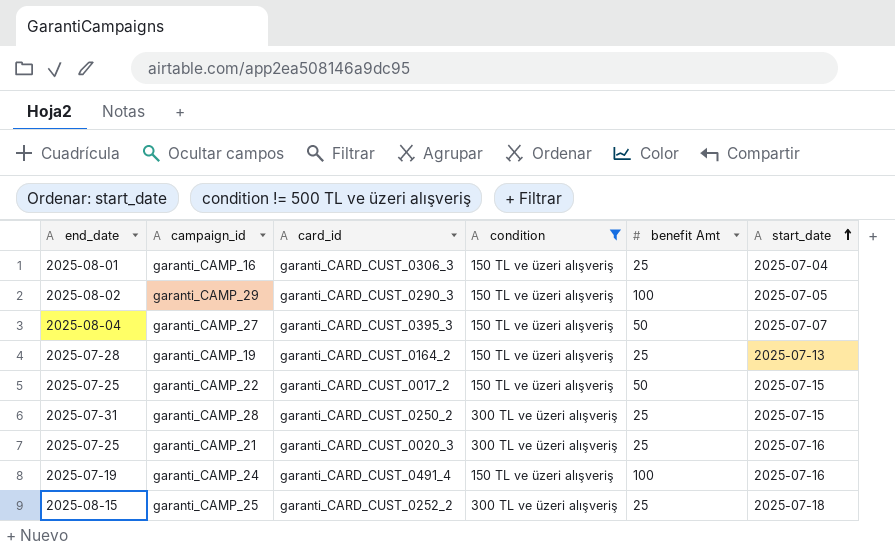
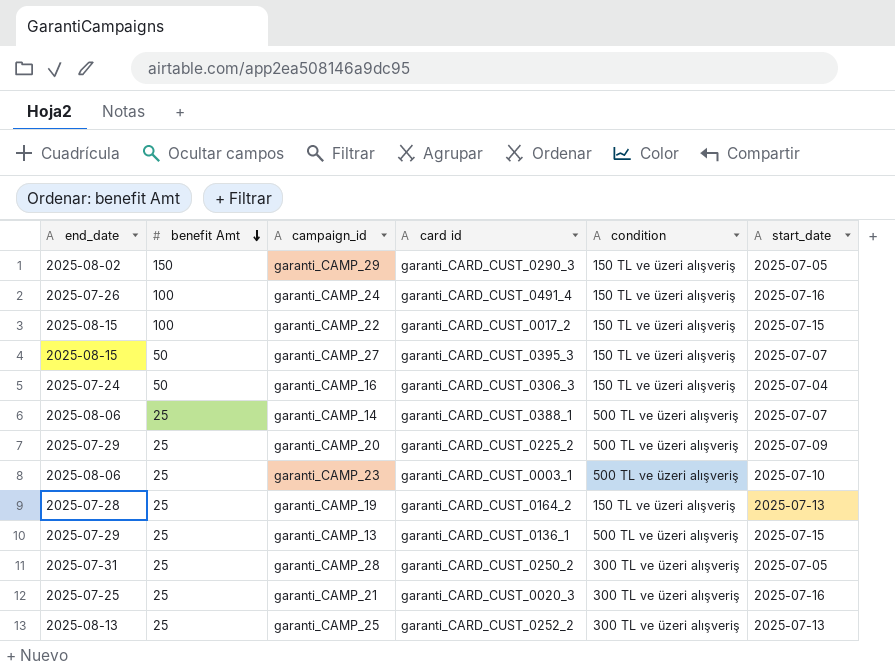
filter: condition != 500 TL ve üzeri alışveriş -> none
row order: start_date ascending -> benefit Amt descending
column benefit Amt | position: 5 -> 2
column name: card_id -> card id
garanti_CAMP_29 | benefit Amt: 100 -> 150
garanti_CAMP_24 | end_date: 2025-07-19 -> 2025-07-26
garanti_CAMP_22 | end_date: 2025-07-25 -> 2025-08-15
garanti_CAMP_22 | benefit Amt: 50 -> 100
garanti_CAMP_27 | end_date: 2025-08-04 -> 2025-08-15
garanti_CAMP_16 | end_date: 2025-08-01 -> 2025-07-24
garanti_CAMP_16 | benefit Amt: 25 -> 50
garanti_CAMP_28 | start_date: 2025-07-15 -> 2025-07-05
garanti_CAMP_25 | end_date: 2025-08-15 -> 2025-08-13
garanti_CAMP_25 | start_date: 2025-07-18 -> 2025-07-13

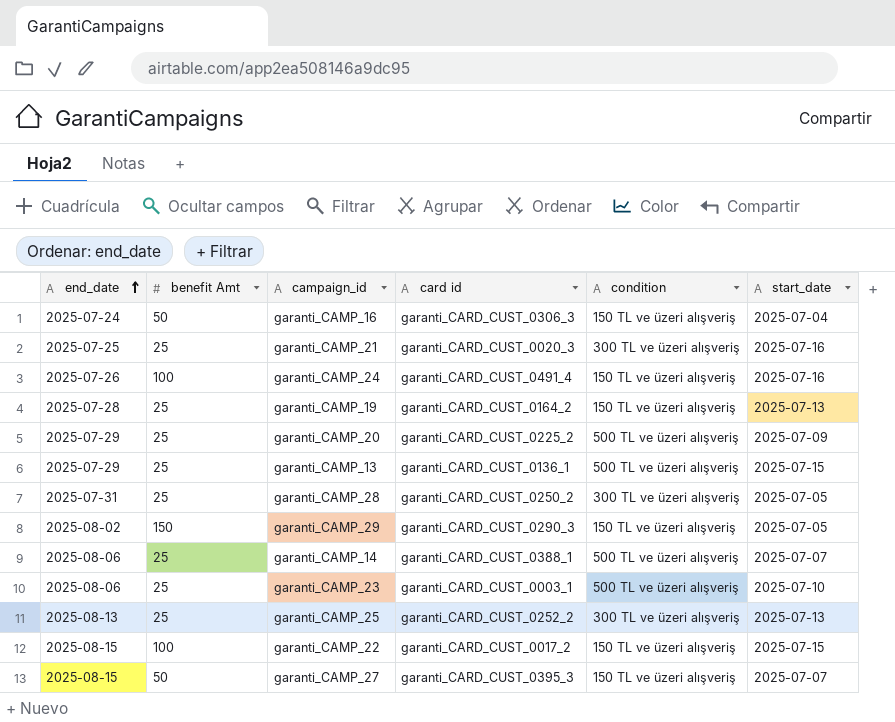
row order: benefit Amt descending -> end_date ascending

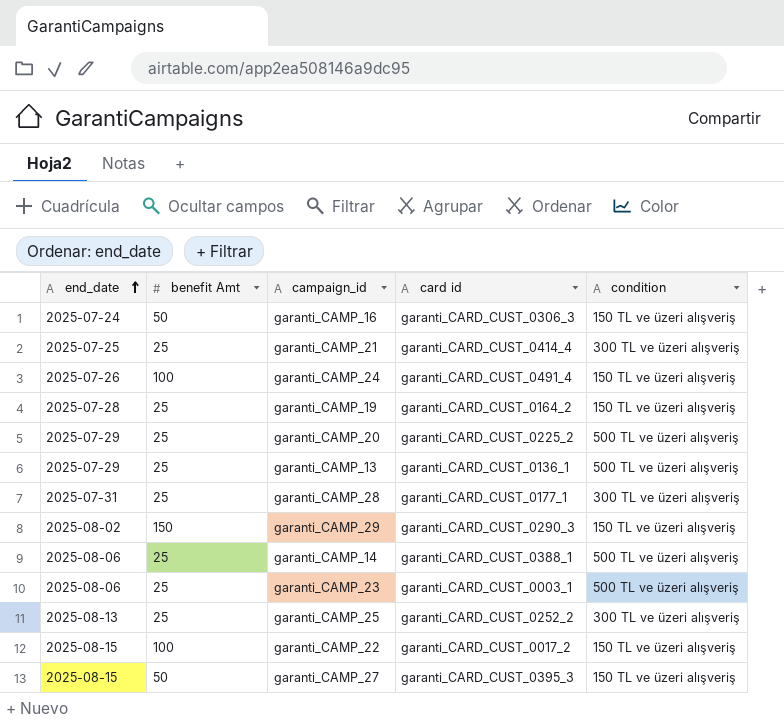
column start_date | position: 6 -> none
garanti_CAMP_21 | card id: garanti_CARD_CUST_0020_3 -> garanti_CARD_CUST_0414_4
garanti_CAMP_28 | card id: garanti_CARD_CUST_0250_2 -> garanti_CARD_CUST_0177_1

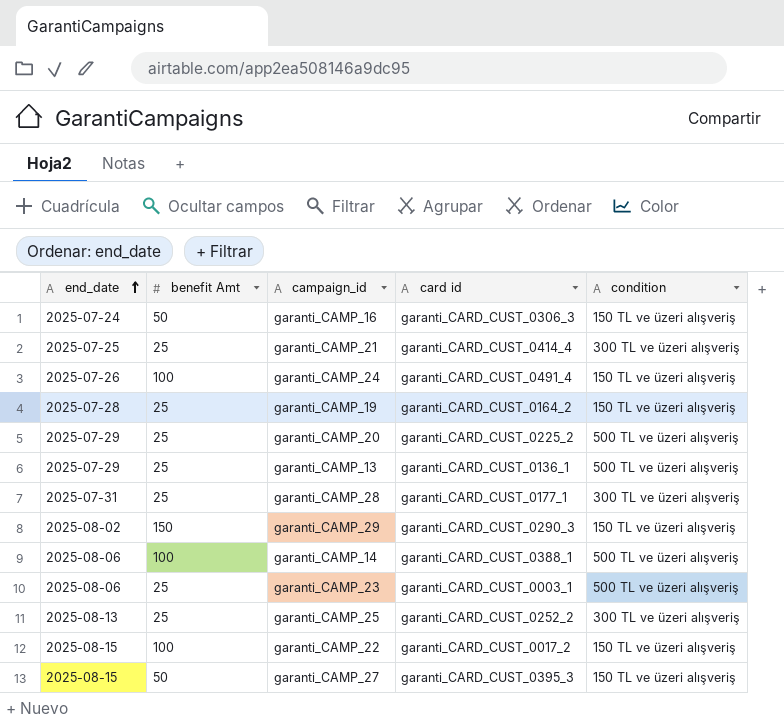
garanti_CAMP_14 | benefit Amt: 25 -> 100

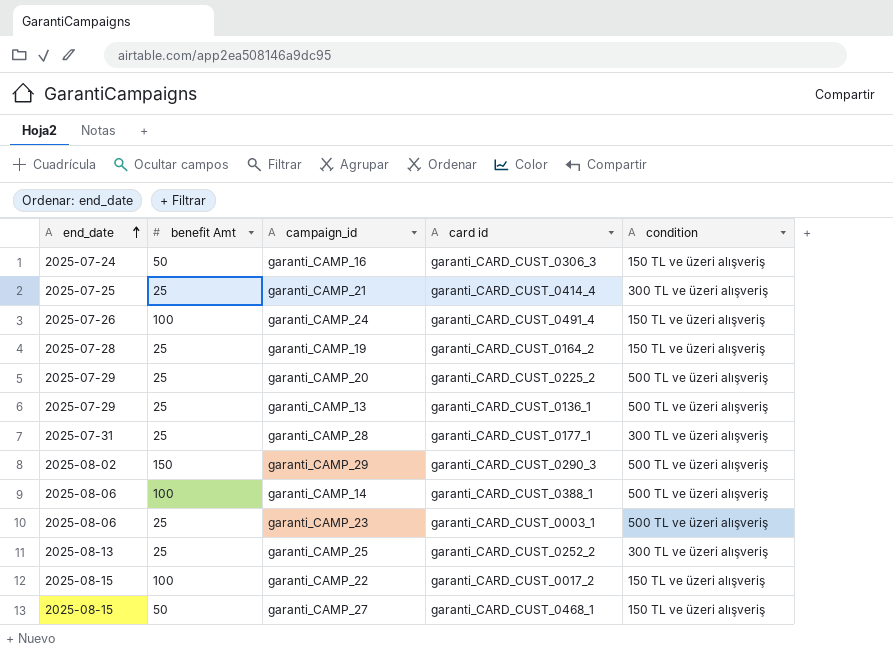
garanti_CAMP_29 | condition: 150 TL ve üzeri alışveriş -> 500 TL ve üzeri alışveriş
garanti_CAMP_27 | card id: garanti_CARD_CUST_0395_3 -> garanti_CARD_CUST_0468_1

